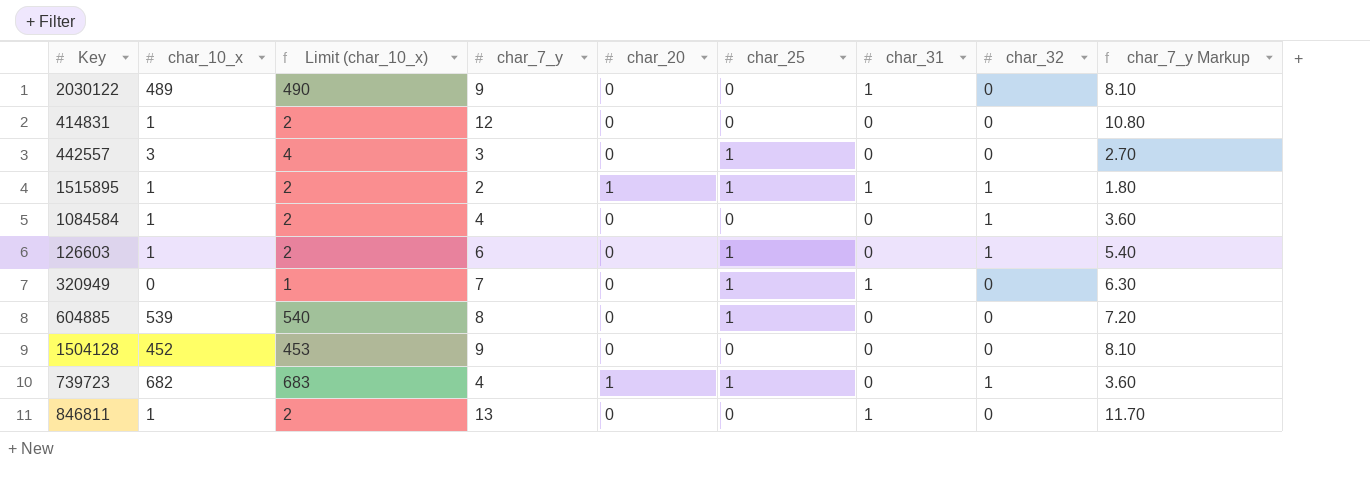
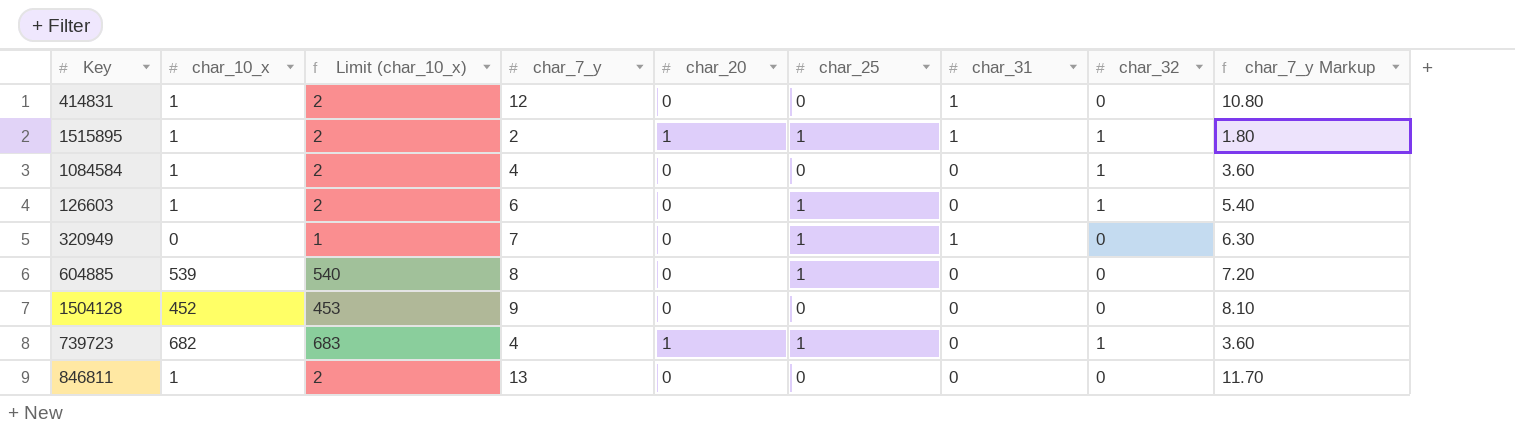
row 2030122: 489 | 490 | 9 | 0 | 0 | 1 | 0 | 8.10 -> none
row 442557: 3 | 4 | 3 | 0 | 1 | 0 | 0 | 2.70 -> none
414831 | char_31: 0 -> 1
846811 | char_31: 1 -> 0

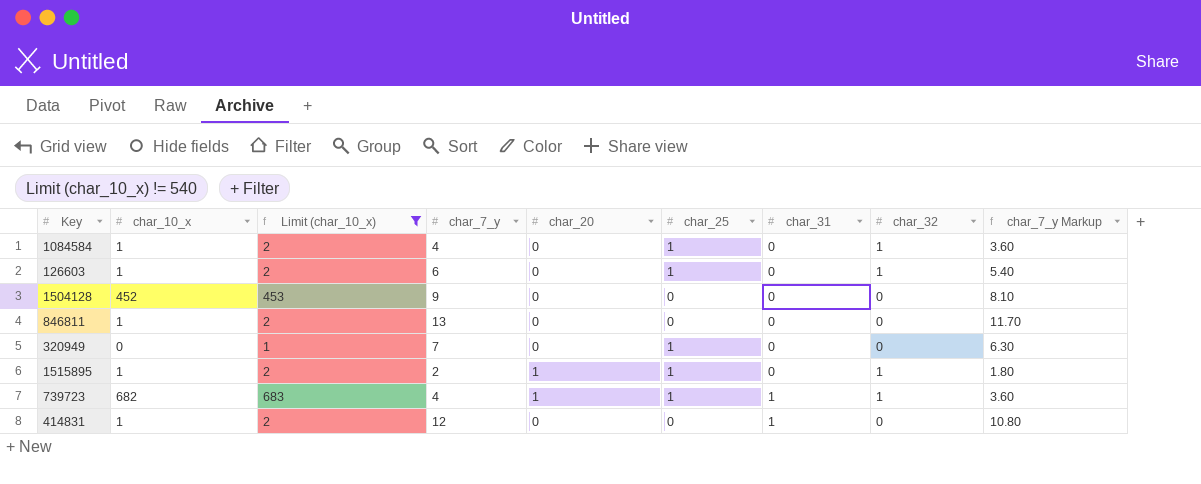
filter: none -> Limit (char_10_x) != 540
row order: none -> char_31 ascending
1084584 | char_25: 0 -> 1
320949 | char_31: 1 -> 0
1515895 | char_31: 1 -> 0
739723 | char_31: 0 -> 1

